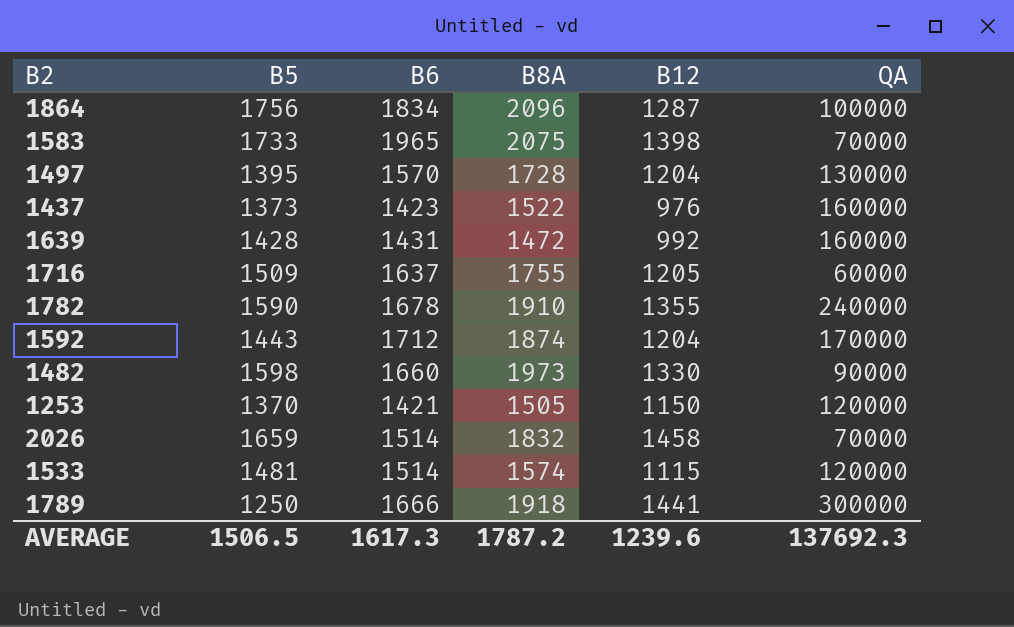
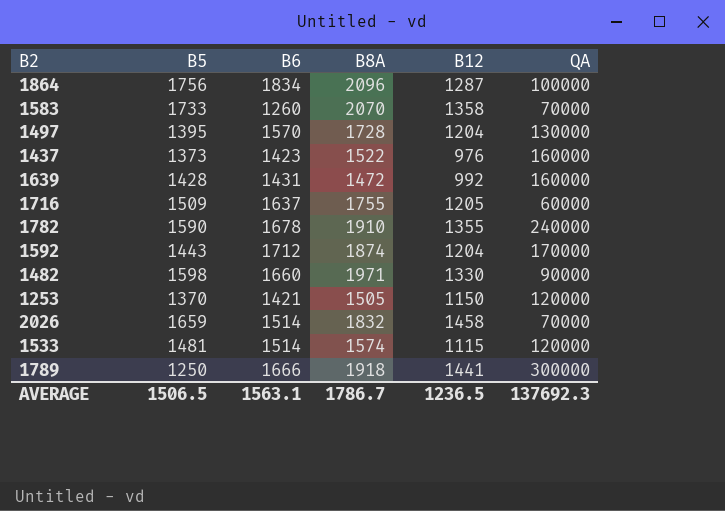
1583 | B6: 1965 -> 1260
1583 | B8A: 2075 -> 2070
1583 | B12: 1398 -> 1358
1482 | B8A: 1973 -> 1971
AVERAGE | B6: 1617.3 -> 1563.1
AVERAGE | B8A: 1787.2 -> 1786.7
AVERAGE | B12: 1239.6 -> 1236.5

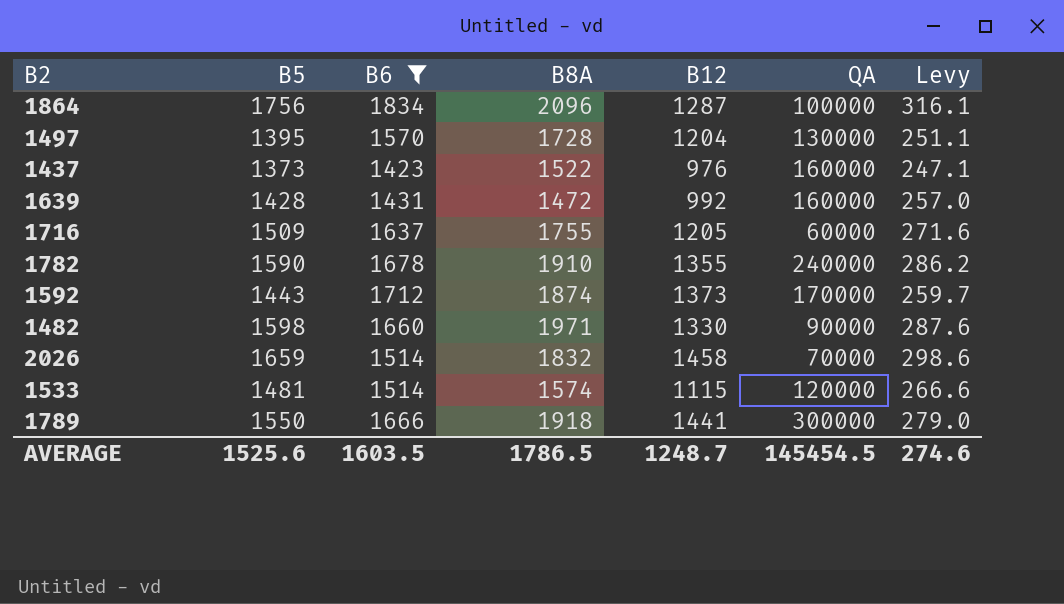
filter: none -> B6 >= 1423
column Levy | formula: none -> [B5] * 0.18
1592 | B12: 1204 -> 1373
1789 | B5: 1250 -> 1550
AVERAGE | B5: 1506.5 -> 1525.6
AVERAGE | B6: 1563.1 -> 1603.5
AVERAGE | B8A: 1786.7 -> 1786.5
AVERAGE | B12: 1236.5 -> 1248.7
AVERAGE | QA: 137692.3 -> 145454.5

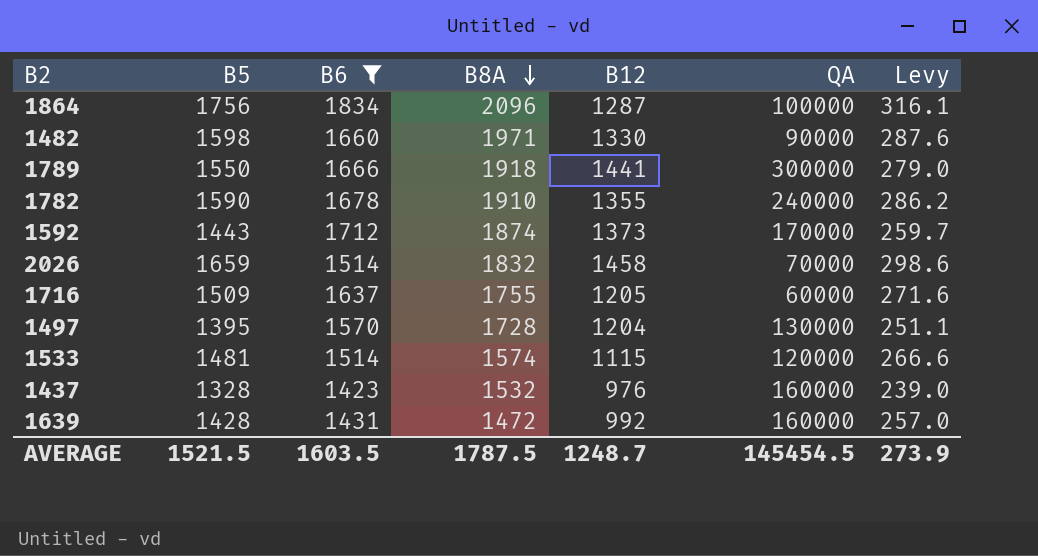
row order: none -> B8A descending
1437 | B5: 1373 -> 1328
1437 | B8A: 1522 -> 1532
1437 | Levy: 247.1 -> 239.0
AVERAGE | B5: 1525.6 -> 1521.5
AVERAGE | B8A: 1786.5 -> 1787.5
AVERAGE | Levy: 274.6 -> 273.9

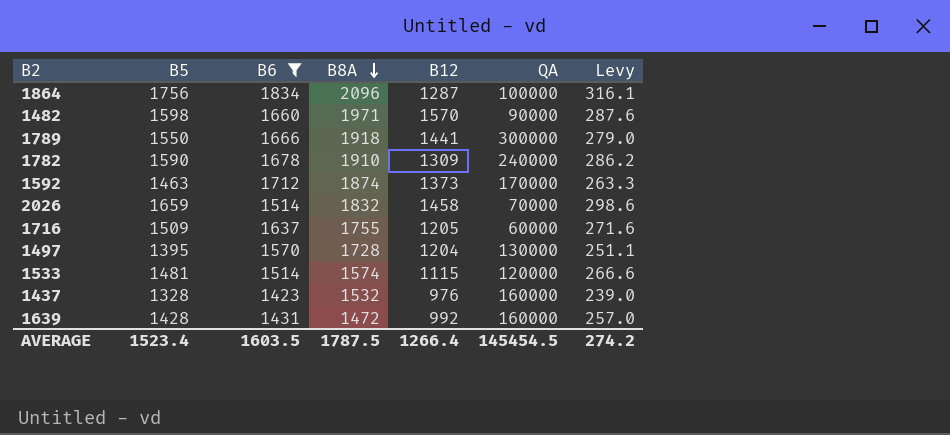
1482 | B12: 1330 -> 1570
1782 | B12: 1355 -> 1309
1592 | B5: 1443 -> 1463
1592 | Levy: 259.7 -> 263.3
AVERAGE | B5: 1521.5 -> 1523.4
AVERAGE | B12: 1248.7 -> 1266.4
AVERAGE | Levy: 273.9 -> 274.2

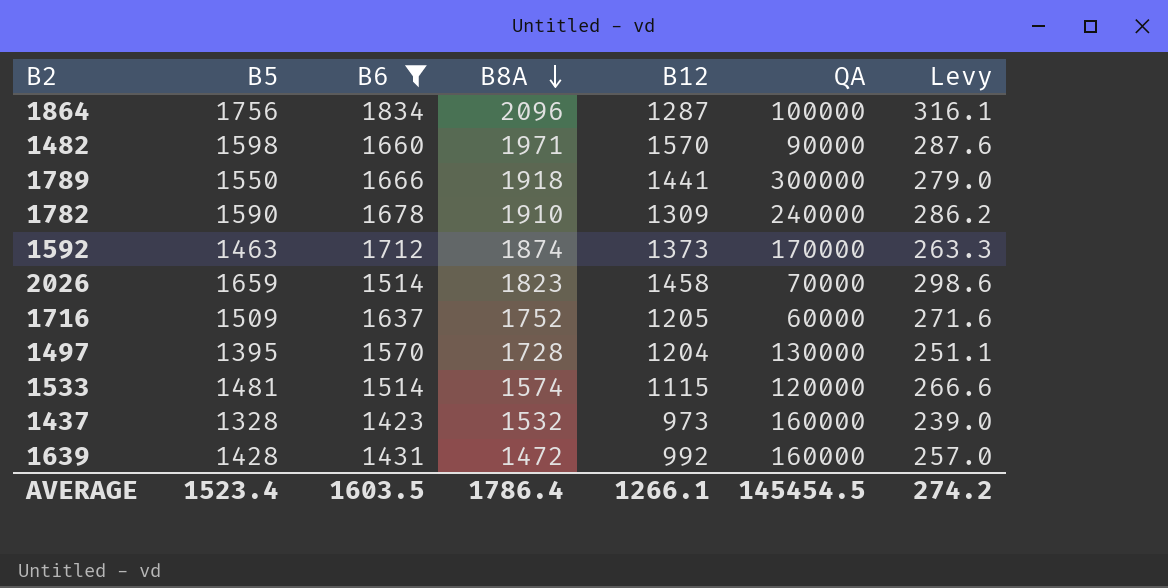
2026 | B8A: 1832 -> 1823
1716 | B8A: 1755 -> 1752
1437 | B12: 976 -> 973
AVERAGE | B8A: 1787.5 -> 1786.4
AVERAGE | B12: 1266.4 -> 1266.1

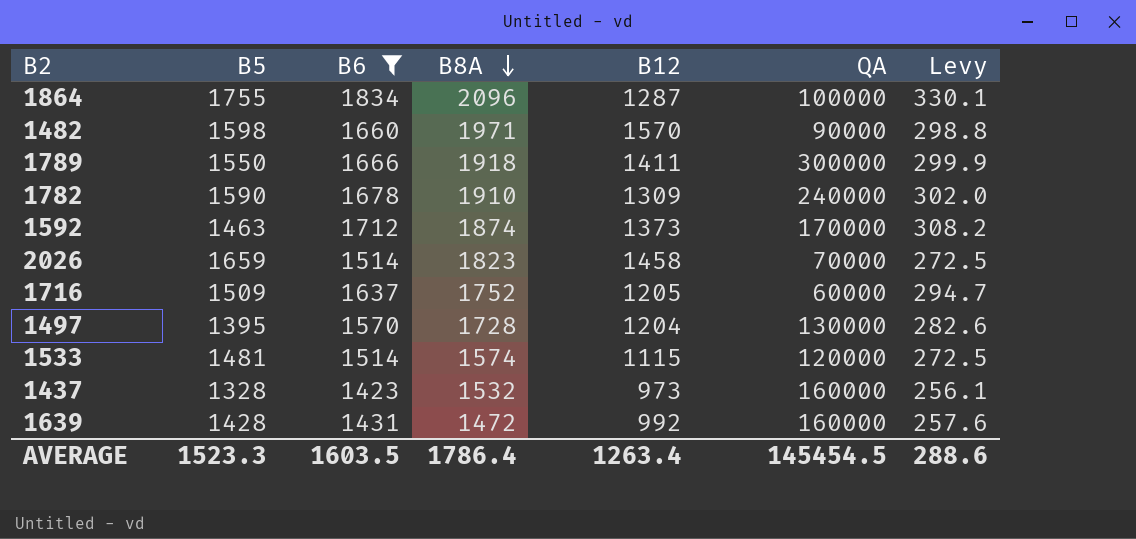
column Levy | formula: [B5] * 0.18 -> [B6] * 0.18
1864 | B5: 1756 -> 1755
1789 | B12: 1441 -> 1411
AVERAGE | B5: 1523.4 -> 1523.3
AVERAGE | B12: 1266.1 -> 1263.4
AVERAGE | Levy: 274.2 -> 288.6

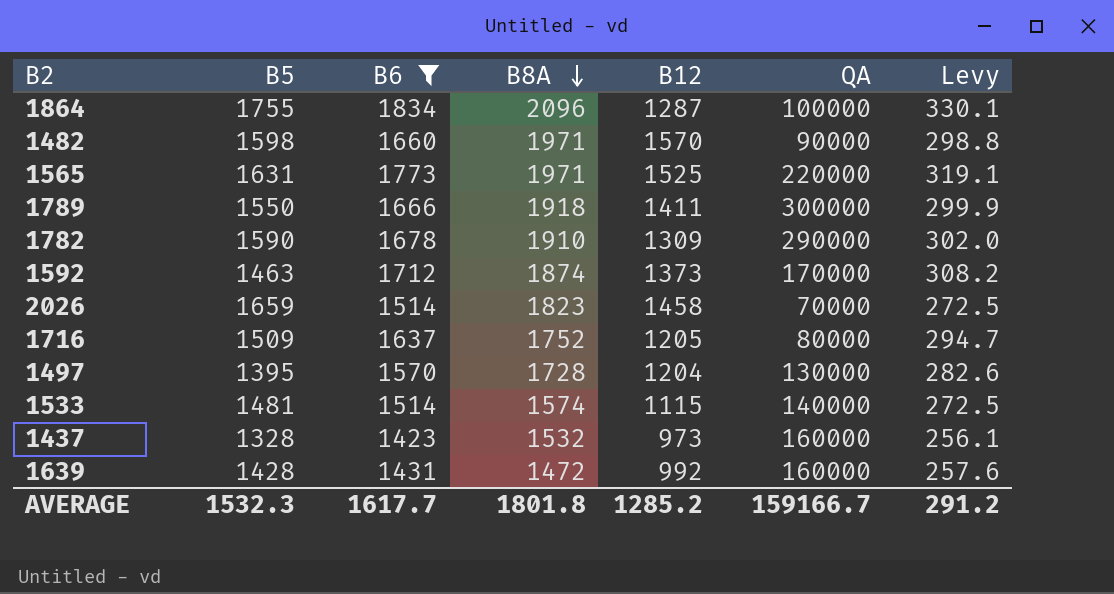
row 1565: none -> 1631 | 1773 | 1971 | 1525 | 220000 | 319.1
1782 | QA: 240000 -> 290000
1716 | QA: 60000 -> 80000
1533 | QA: 120000 -> 140000
AVERAGE | B5: 1523.3 -> 1532.3
AVERAGE | B6: 1603.5 -> 1617.7
AVERAGE | B8A: 1786.4 -> 1801.8
AVERAGE | B12: 1263.4 -> 1285.2
AVERAGE | QA: 145454.5 -> 159166.7
AVERAGE | Levy: 288.6 -> 291.2

